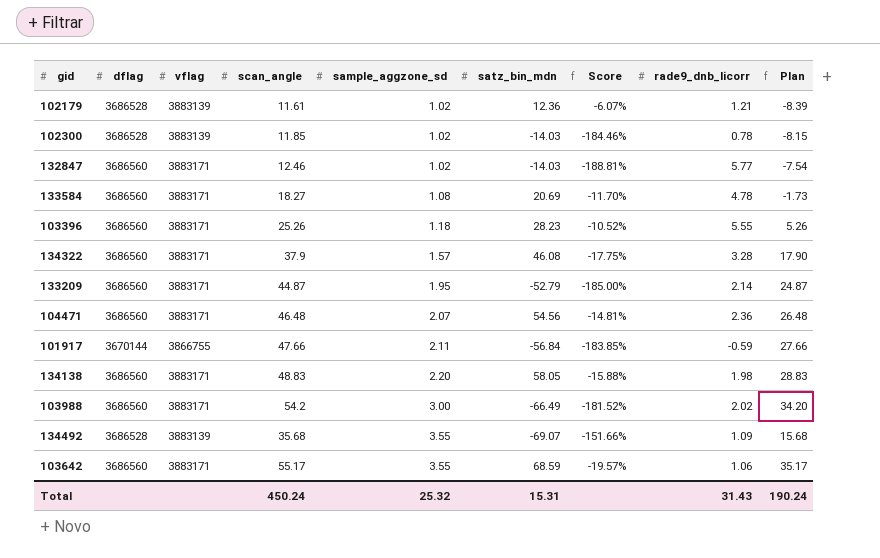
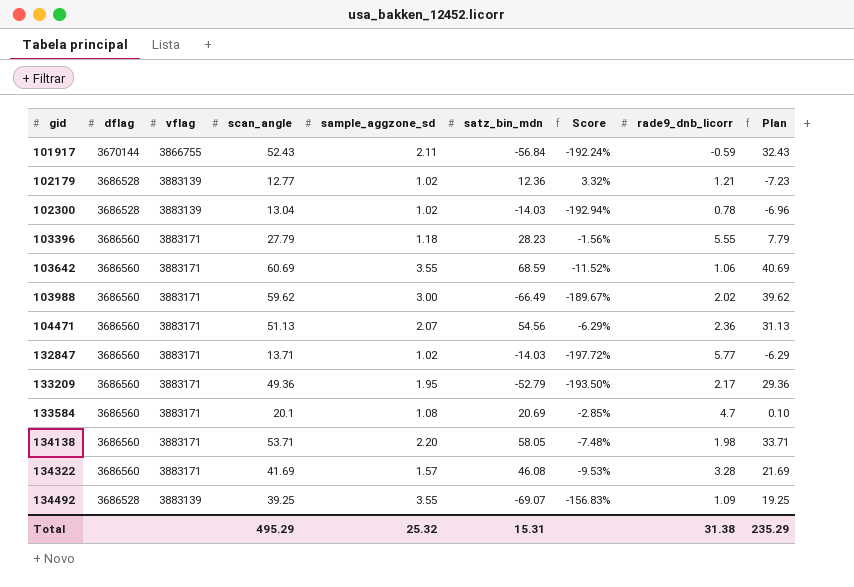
row order: sample_aggzone_sd ascending -> gid ascending
101917 | scan_angle: 47.66 -> 52.43
101917 | Score: -183.85% -> -192.24%
101917 | Plan: 27.66 -> 32.43
102179 | scan_angle: 11.61 -> 12.77
102179 | Score: -6.07% -> 3.32%
102179 | Plan: -8.39 -> -7.23
102300 | scan_angle: 11.85 -> 13.04
102300 | Score: -184.46% -> -192.94%
102300 | Plan: -8.15 -> -6.96
103396 | scan_angle: 25.26 -> 27.79
103396 | Score: -10.52% -> -1.56%
103396 | Plan: 5.26 -> 7.79
103642 | scan_angle: 55.17 -> 60.69
103642 | Score: -19.57% -> -11.52%
103642 | Plan: 35.17 -> 40.69
103988 | scan_angle: 54.2 -> 59.62
103988 | Score: -181.52% -> -189.67%
103988 | Plan: 34.20 -> 39.62
104471 | scan_angle: 46.48 -> 51.13
104471 | Score: -14.81% -> -6.29%
104471 | Plan: 26.48 -> 31.13
132847 | scan_angle: 12.46 -> 13.71
132847 | Score: -188.81% -> -197.72%
132847 | Plan: -7.54 -> -6.29
133209 | scan_angle: 44.87 -> 49.36
133209 | Score: -185.00% -> -193.50%
133209 | rade9_dnb_licorr: 2.14 -> 2.17
133209 | Plan: 24.87 -> 29.36
133584 | scan_angle: 18.27 -> 20.1
133584 | Score: -11.70% -> -2.85%
133584 | rade9_dnb_licorr: 4.78 -> 4.7
133584 | Plan: -1.73 -> 0.10
134138 | scan_angle: 48.83 -> 53.71
134138 | Score: -15.88% -> -7.48%
134138 | Plan: 28.83 -> 33.71
134322 | scan_angle: 37.9 -> 41.69
134322 | Score: -17.75% -> -9.53%
134322 | Plan: 17.90 -> 21.69
134492 | scan_angle: 35.68 -> 39.25
134492 | Score: -151.66% -> -156.83%
134492 | Plan: 15.68 -> 19.25
Total | scan_angle: 450.24 -> 495.29
Total | rade9_dnb_licorr: 31.43 -> 31.38
Total | Plan: 190.24 -> 235.29

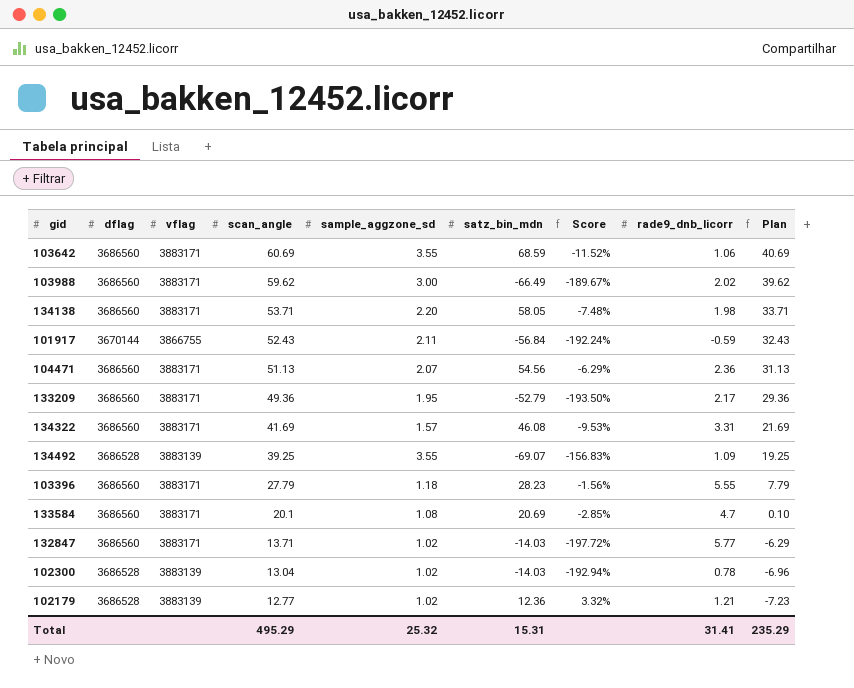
row order: gid ascending -> scan_angle descending
134322 | rade9_dnb_licorr: 3.28 -> 3.31
Total | rade9_dnb_licorr: 31.38 -> 31.41

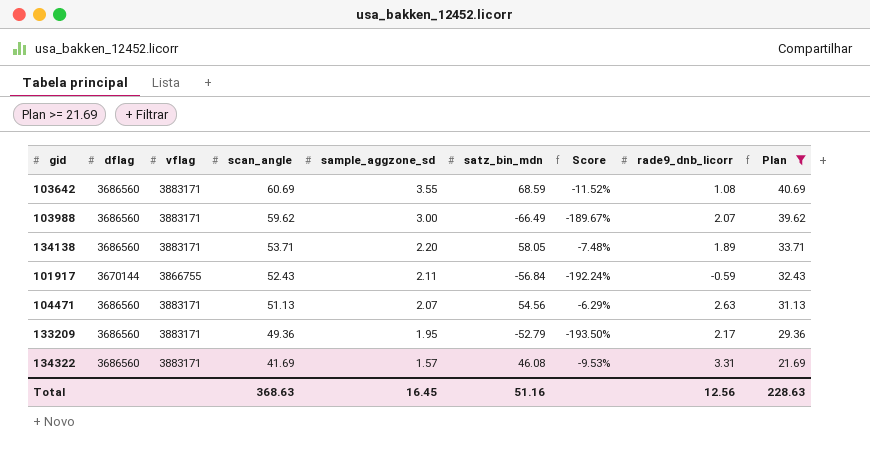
filter: none -> Plan >= 21.69
103642 | rade9_dnb_licorr: 1.06 -> 1.08
103988 | rade9_dnb_licorr: 2.02 -> 2.07
134138 | rade9_dnb_licorr: 1.98 -> 1.89
104471 | rade9_dnb_licorr: 2.36 -> 2.63
Total | scan_angle: 495.29 -> 368.63
Total | sample_aggzone_sd: 25.32 -> 16.45
Total | satz_bin_mdn: 15.31 -> 51.16
Total | rade9_dnb_licorr: 31.41 -> 12.56
Total | Plan: 235.29 -> 228.63

